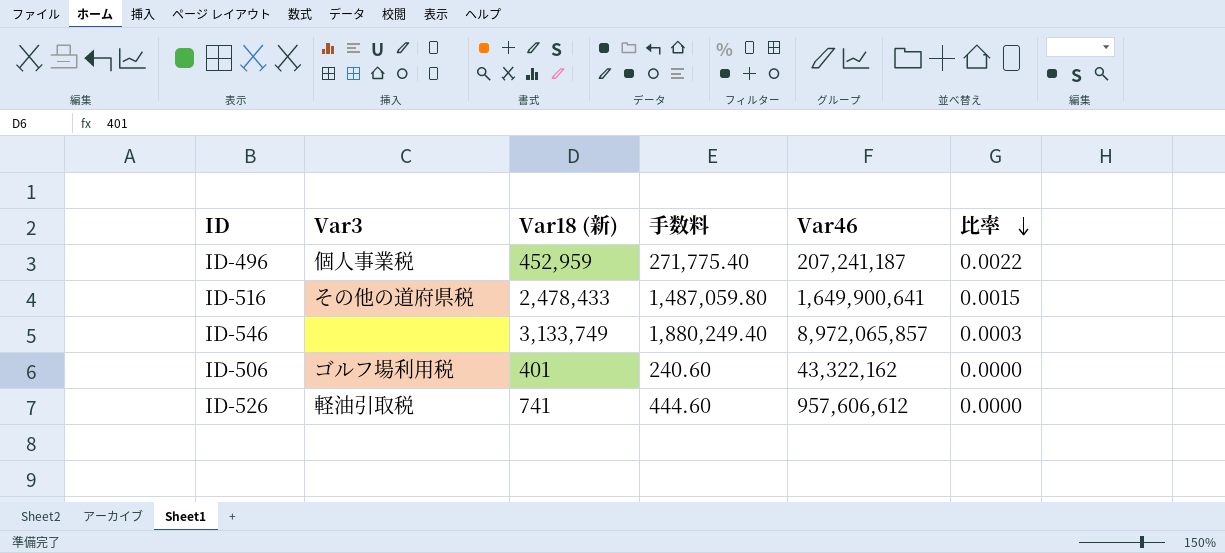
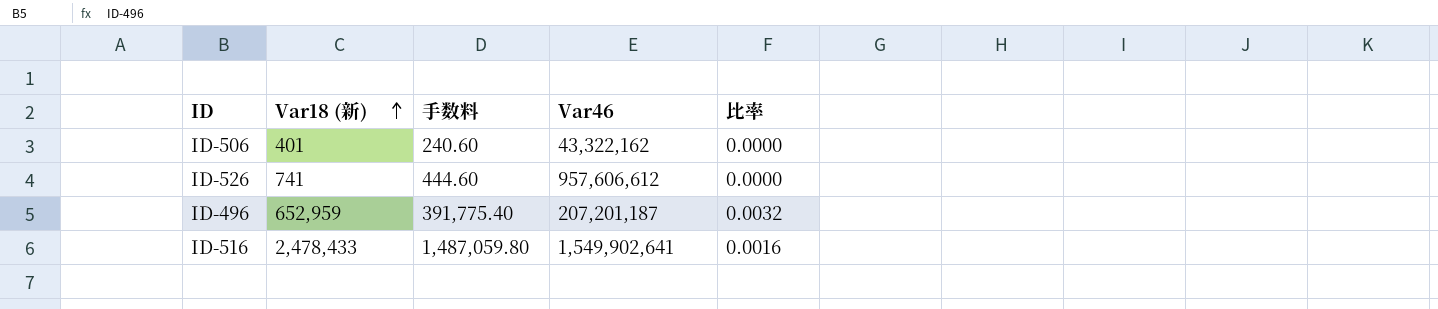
row order: 比率 descending -> Var18 (新) ascending
column Var3 | position: 2 -> none
row ID-546: none | 3,133,749 | 1,880,249.40 | 8,972,065,857 | 0.0003 -> none
ID-496 | Var18 (新): 452,959 -> 652,959
ID-496 | 手数料: 271,775.40 -> 391,775.40
ID-496 | Var46: 207,241,187 -> 207,201,187
ID-496 | 比率: 0.0022 -> 0.0032
ID-516 | Var46: 1,649,900,641 -> 1,549,902,641
ID-516 | 比率: 0.0015 -> 0.0016

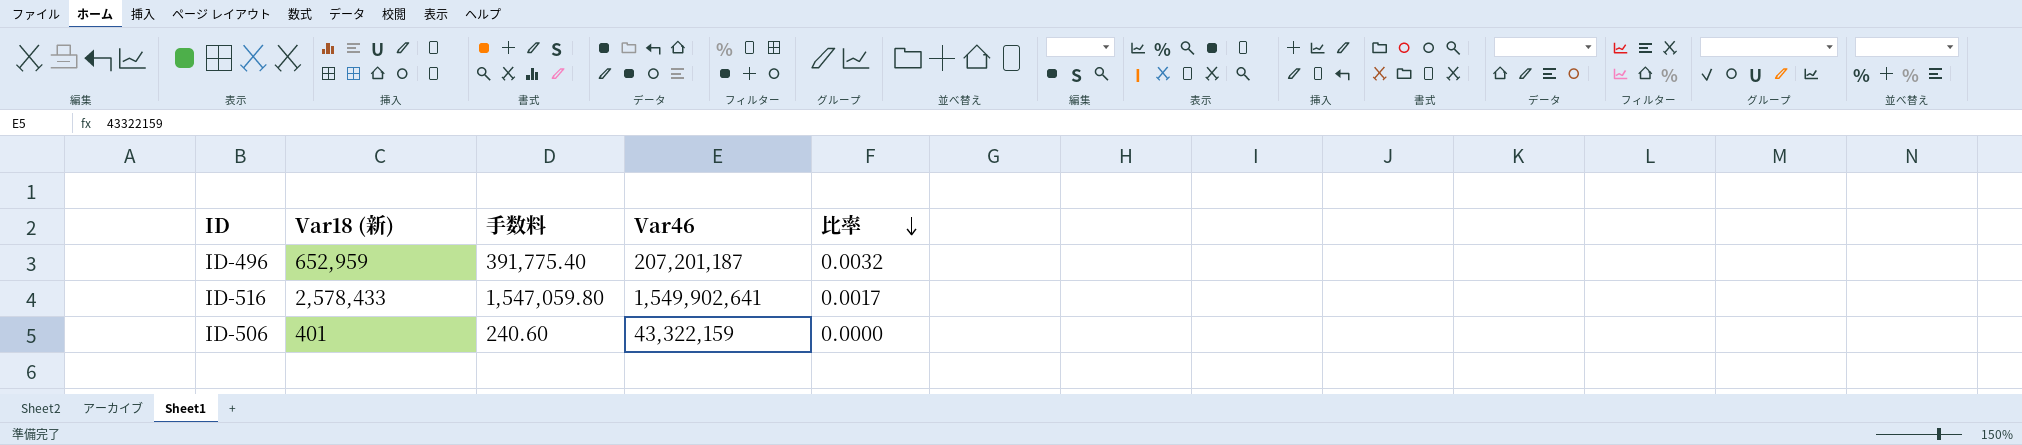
row order: Var18 (新) ascending -> 比率 descending
row ID-526: 741 | 444.60 | 957,606,612 | 0.0000 -> none
ID-516 | Var18 (新): 2,478,433 -> 2,578,433
ID-516 | 手数料: 1,487,059.80 -> 1,547,059.80
ID-516 | 比率: 0.0016 -> 0.0017
ID-506 | Var46: 43,322,162 -> 43,322,159

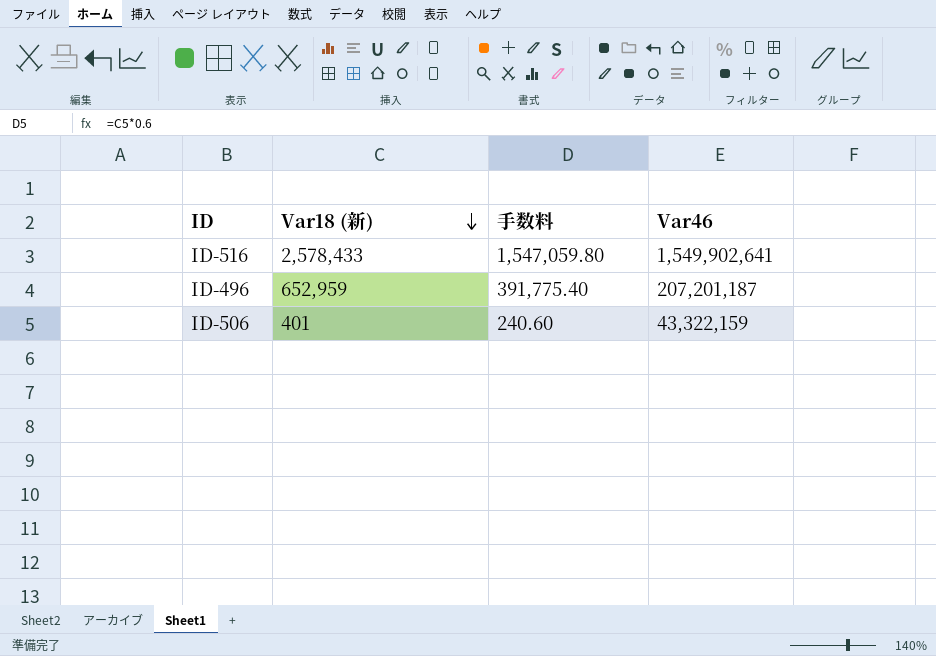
row order: 比率 descending -> Var18 (新) descending
column 比率 | formula: [Var18 (新)] / [Var46] -> none

